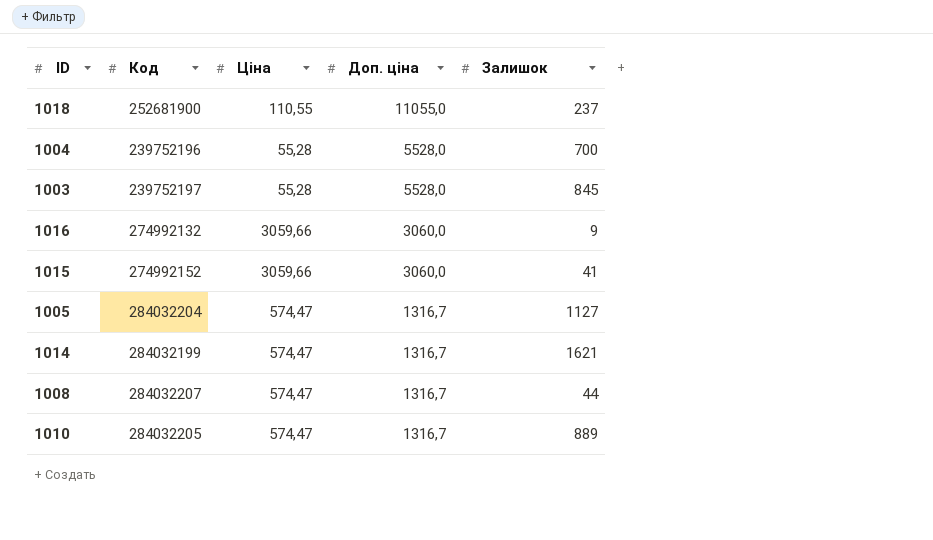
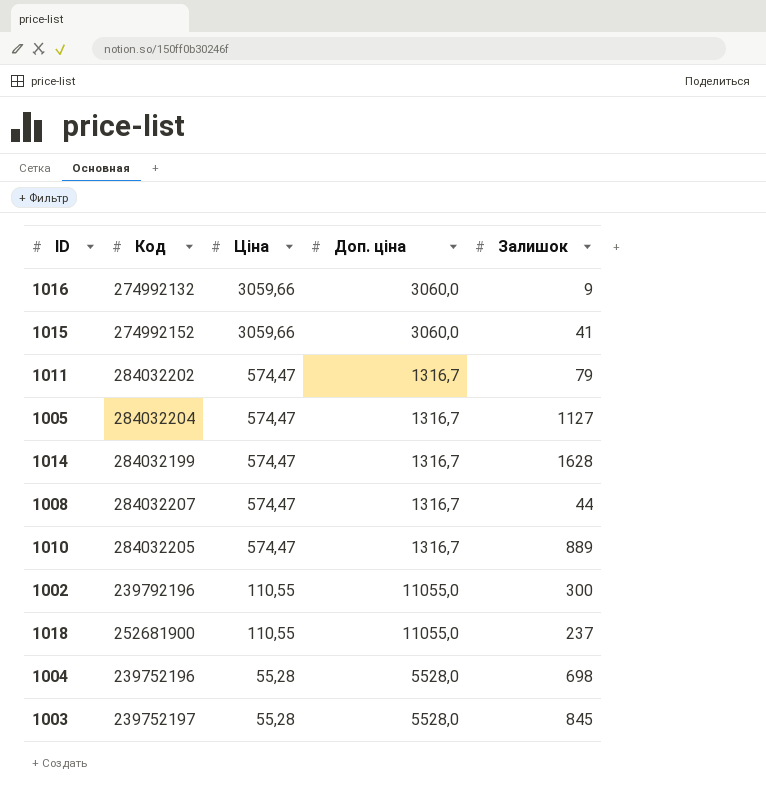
row order: Доп. ціна descending -> Ціна descending
row 1011: none -> 284032202 | 574,47 | 1316,7 | 79
1014 | Залишок: 1621 -> 1628
row 1002: none -> 239792196 | 110,55 | 11055,0 | 300
1004 | Залишок: 700 -> 698

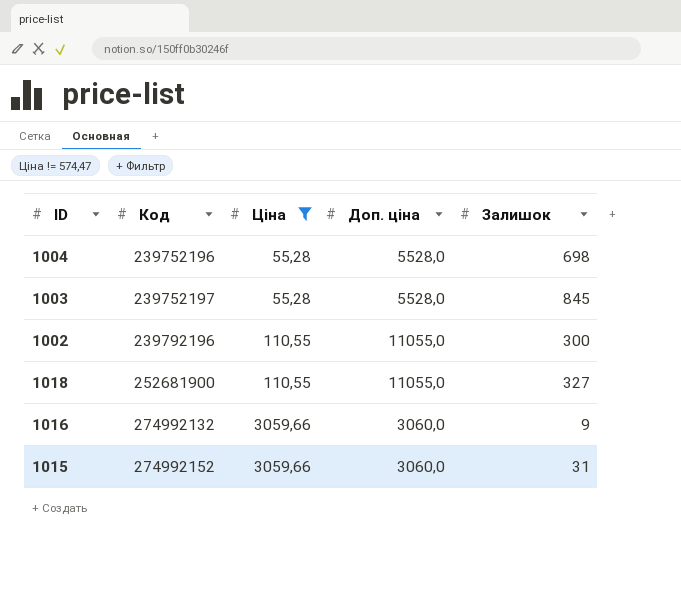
filter: none -> Ціна != 574,47
row order: Ціна descending -> Код ascending
1018 | Залишок: 237 -> 327
1015 | Залишок: 41 -> 31

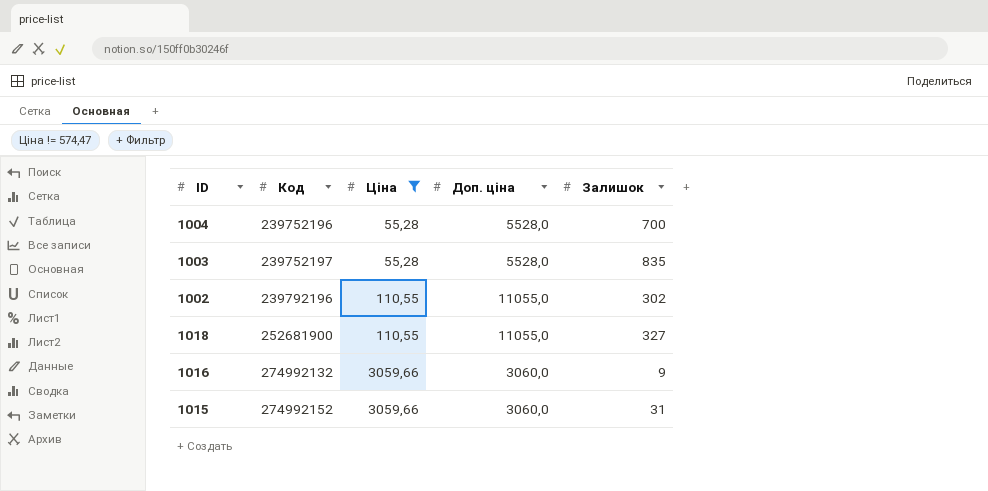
1004 | Залишок: 698 -> 700
1003 | Залишок: 845 -> 835
1002 | Залишок: 300 -> 302

